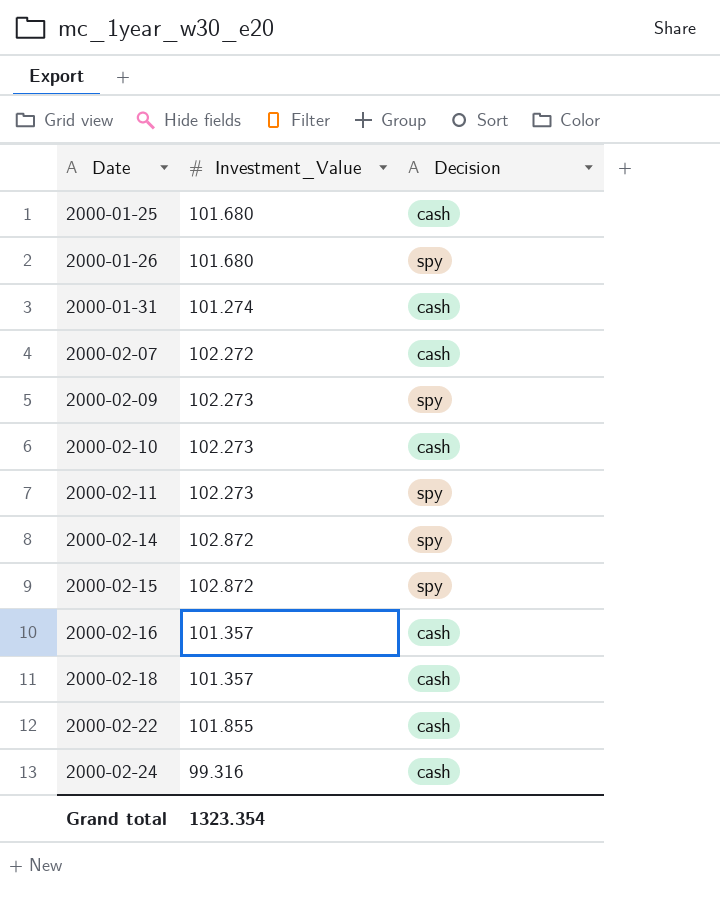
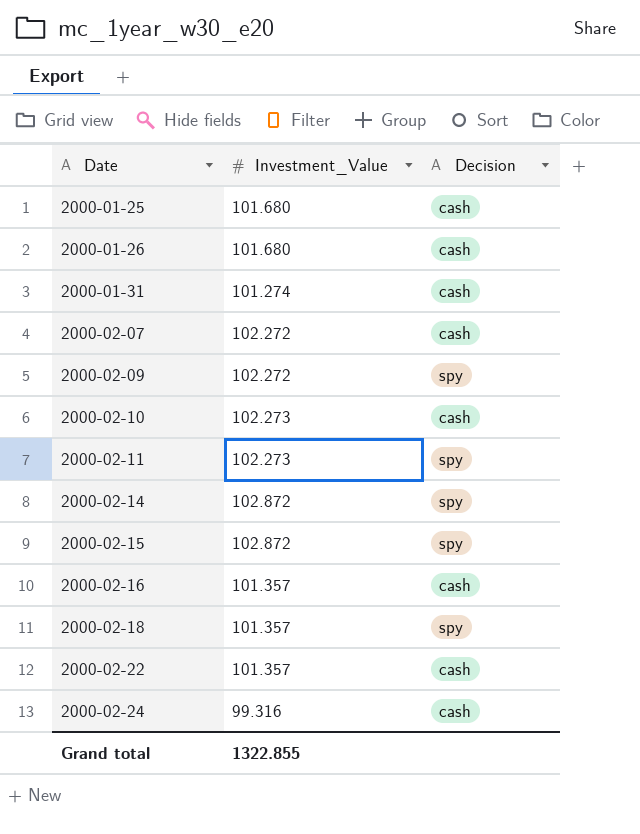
2000-01-26 | Decision: spy -> cash
2000-02-09 | Investment_Value: 102.273 -> 102.272
2000-02-18 | Decision: cash -> spy
2000-02-22 | Investment_Value: 101.855 -> 101.357
Grand total | Investment_Value: 1323.354 -> 1322.855

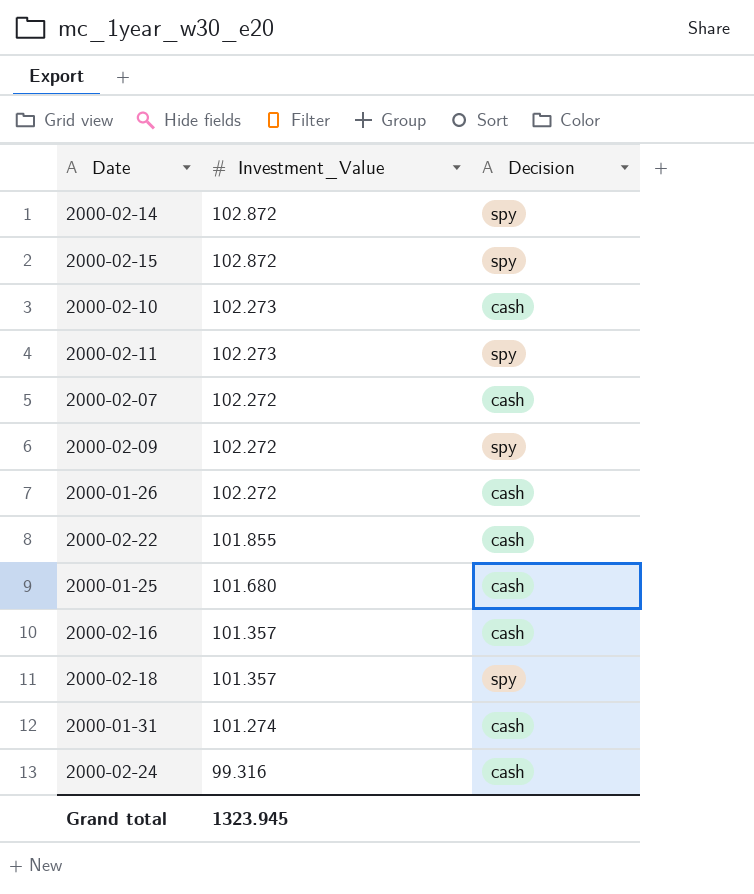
row order: Date ascending -> Investment_Value descending
2000-01-26 | Investment_Value: 101.680 -> 102.272
2000-02-22 | Investment_Value: 101.357 -> 101.855
Grand total | Investment_Value: 1322.855 -> 1323.945

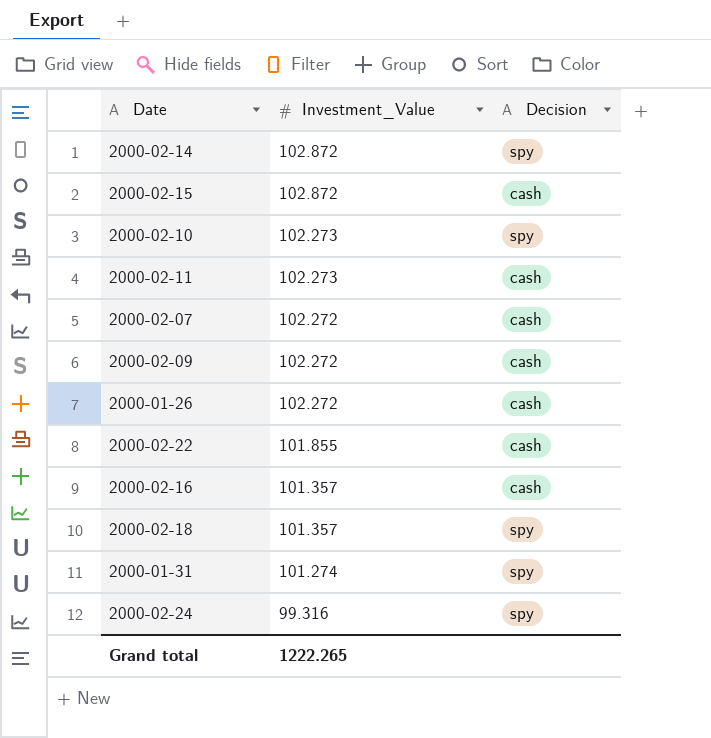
row 2000-01-25: 101.680 | cash -> none
2000-02-15 | Decision: spy -> cash
2000-02-10 | Decision: cash -> spy
2000-02-11 | Decision: spy -> cash
2000-02-09 | Decision: spy -> cash
2000-01-31 | Decision: cash -> spy
2000-02-24 | Decision: cash -> spy
Grand total | Investment_Value: 1323.945 -> 1222.265

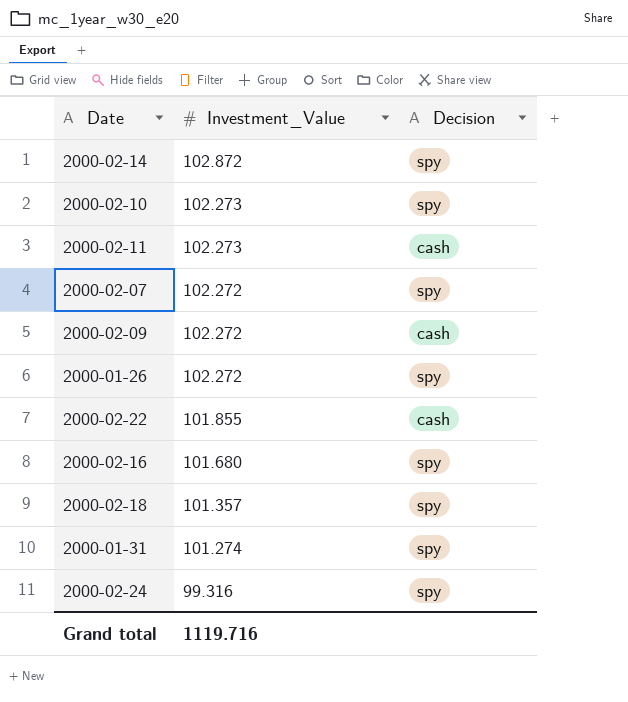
row 2000-02-15: 102.872 | cash -> none
2000-02-07 | Decision: cash -> spy
2000-01-26 | Decision: cash -> spy
2000-02-16 | Investment_Value: 101.357 -> 101.680
2000-02-16 | Decision: cash -> spy
Grand total | Investment_Value: 1222.265 -> 1119.716

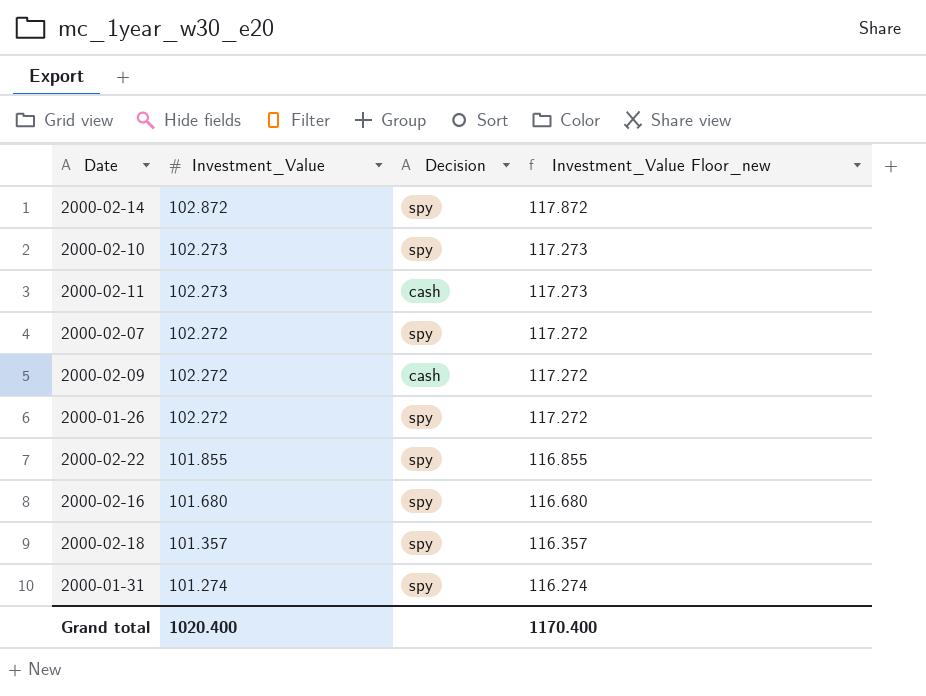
column Investment_Value Floor_new | formula: none -> [Investment_Value] + 15
row 2000-02-24: 99.316 | spy -> none
2000-02-22 | Decision: cash -> spy
Grand total | Investment_Value: 1119.716 -> 1020.400

